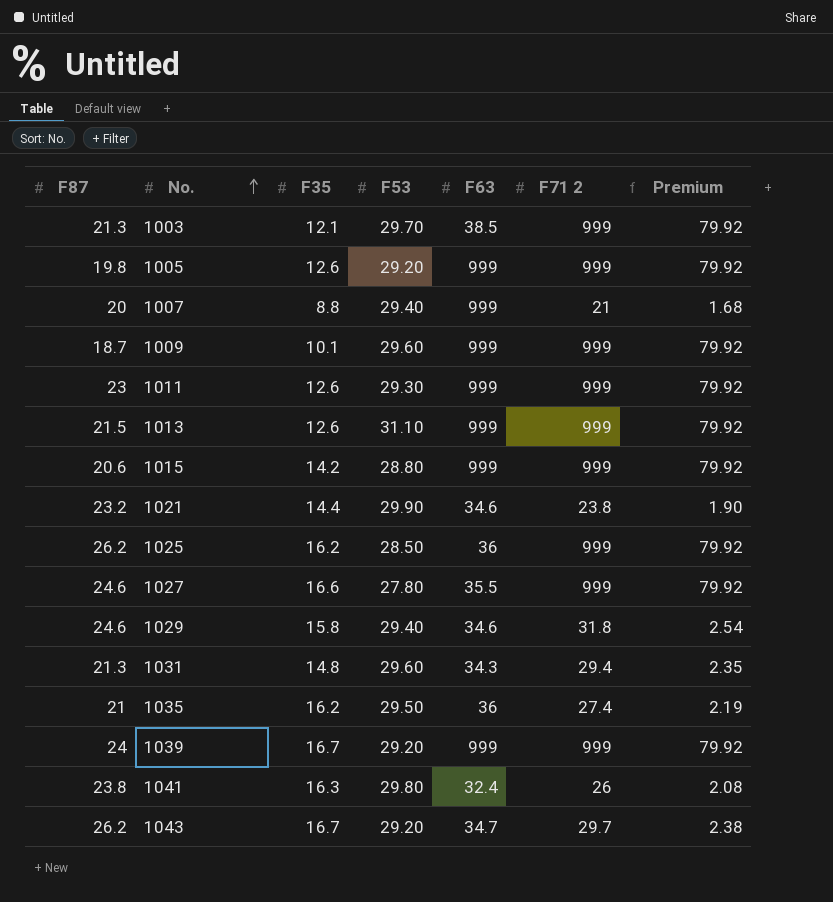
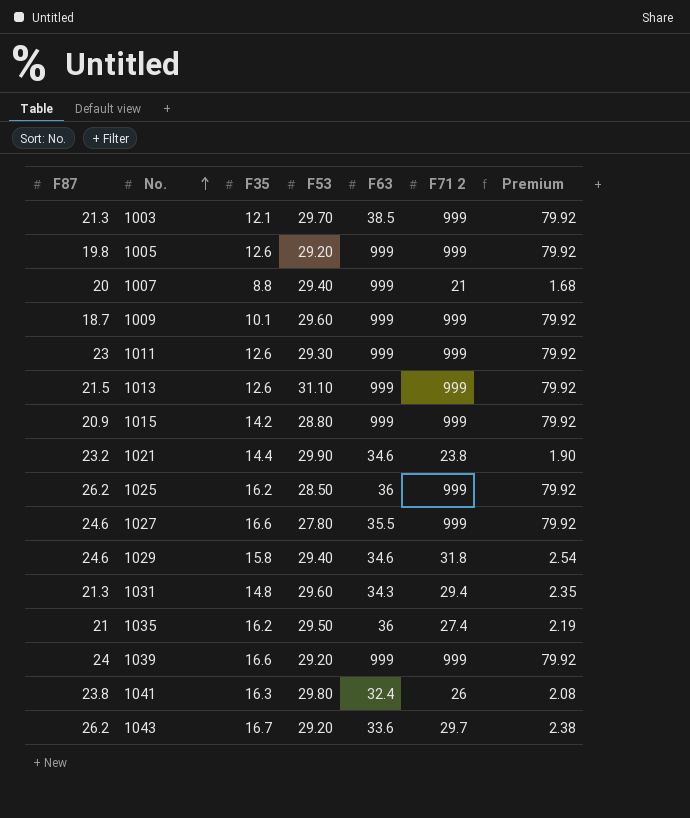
1015 | F87: 20.6 -> 20.9
1039 | F35: 16.7 -> 16.6
1043 | F63: 34.7 -> 33.6

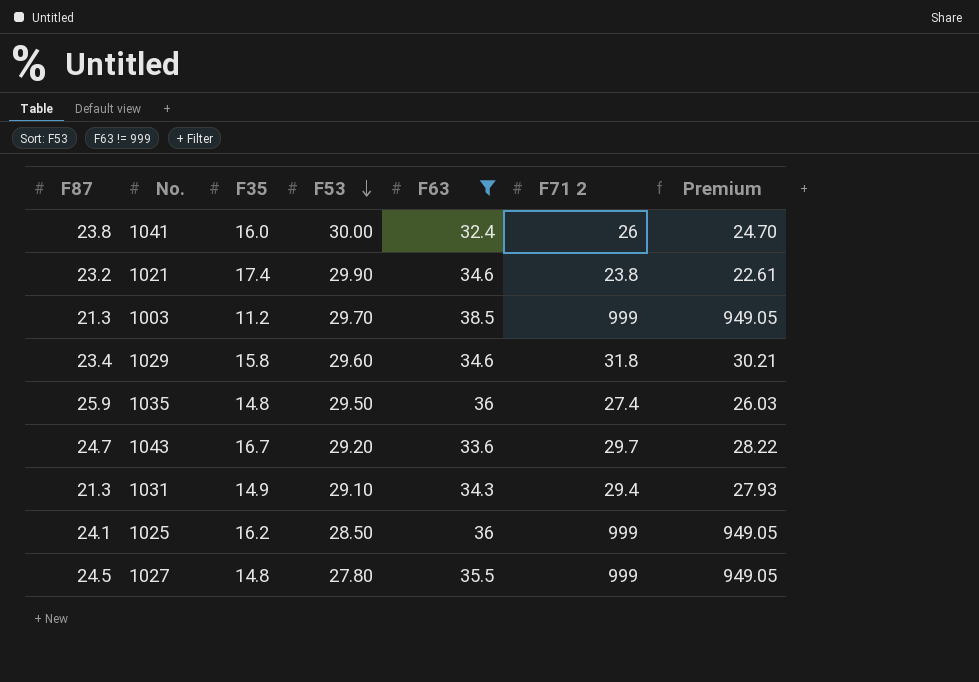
filter: none -> F63 != 999
row order: No. ascending -> F53 descending
column Premium | formula: [F71 2] * 0.08 -> [F71 2] * 0.95
1041 | F35: 16.3 -> 16.0
1041 | F53: 29.80 -> 30.00
1021 | F35: 14.4 -> 17.4
1003 | F35: 12.1 -> 11.2
1029 | F87: 24.6 -> 23.4
1029 | F53: 29.40 -> 29.60
1035 | F87: 21 -> 25.9
1035 | F35: 16.2 -> 14.8
1043 | F87: 26.2 -> 24.7
1031 | F35: 14.8 -> 14.9
1031 | F53: 29.60 -> 29.10
1025 | F87: 26.2 -> 24.1
1027 | F87: 24.6 -> 24.5
1027 | F35: 16.6 -> 14.8

